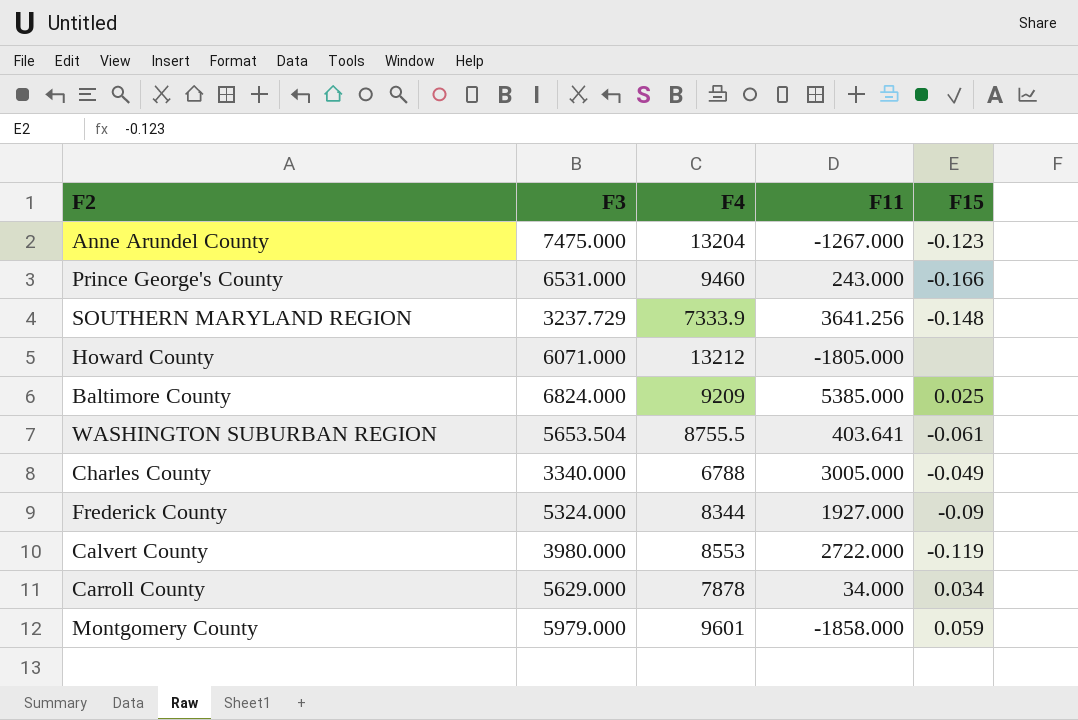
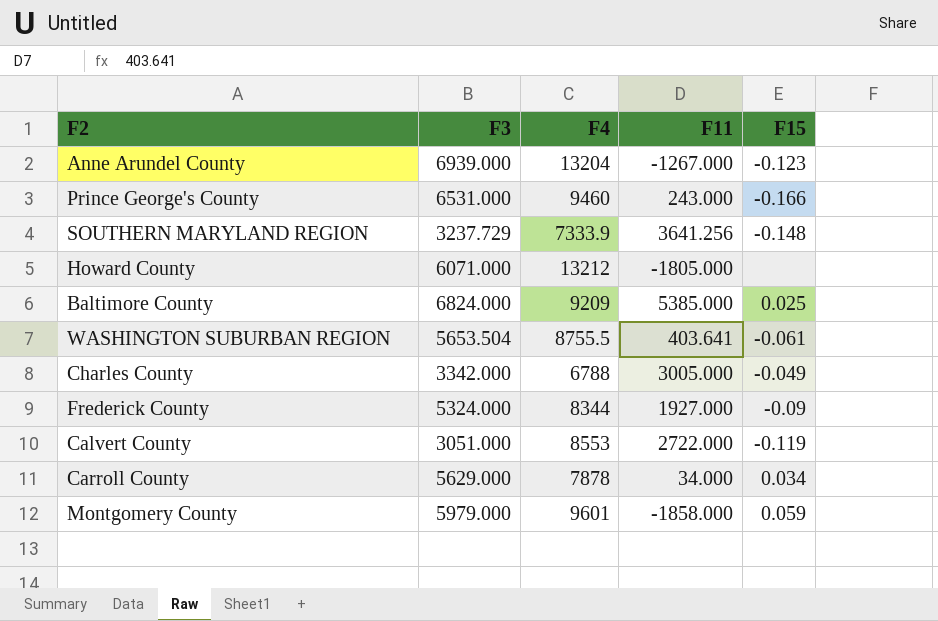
Anne Arundel County | F3: 7475.000 -> 6939.000
Charles County | F3: 3340.000 -> 3342.000
Calvert County | F3: 3980.000 -> 3051.000

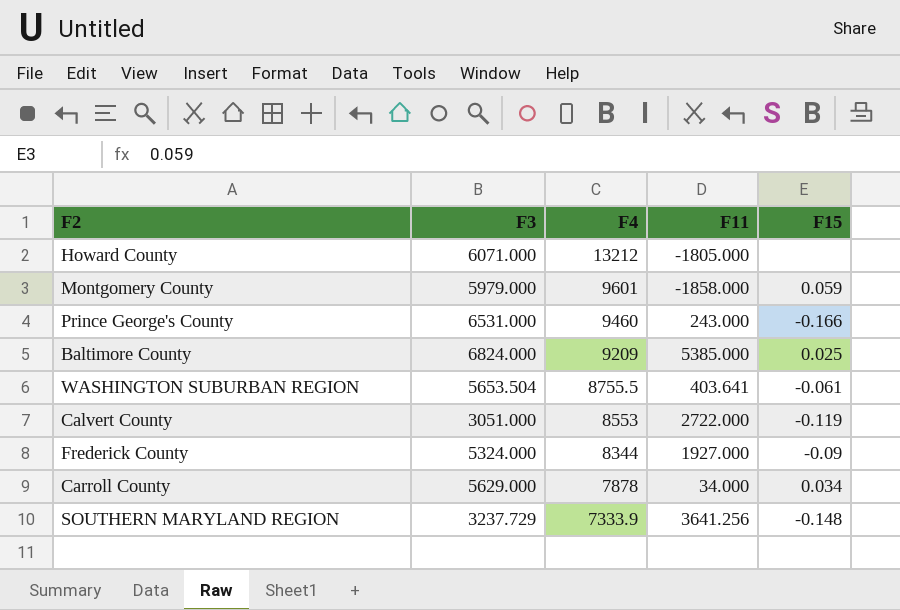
row order: none -> F4 descending
row Anne Arundel County: 6939.000 | 13204 | -1267.000 | -0.123 -> none
row Charles County: 3342.000 | 6788 | 3005.000 | -0.049 -> none

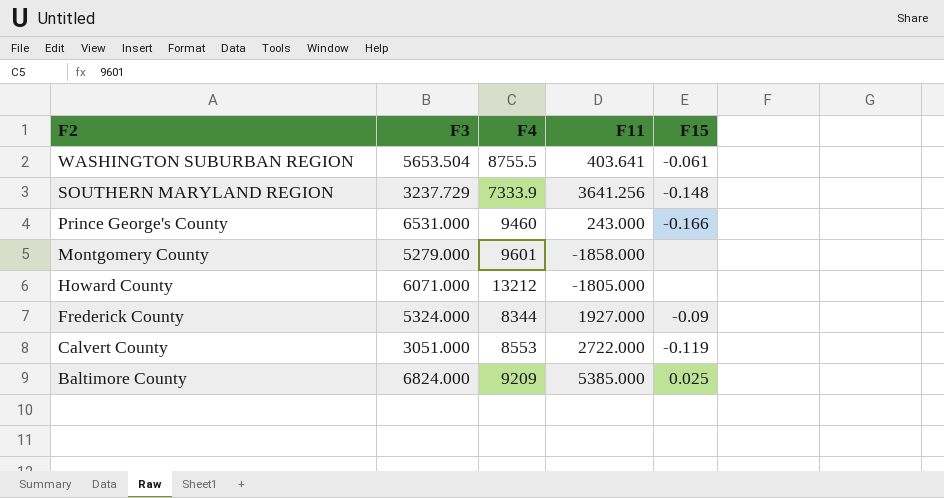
row order: F4 descending -> F2 descending
row Carroll County: 5629.000 | 7878 | 34.000 | 0.034 -> none
Montgomery County | F3: 5979.000 -> 5279.000
Montgomery County | F15: 0.059 -> none

